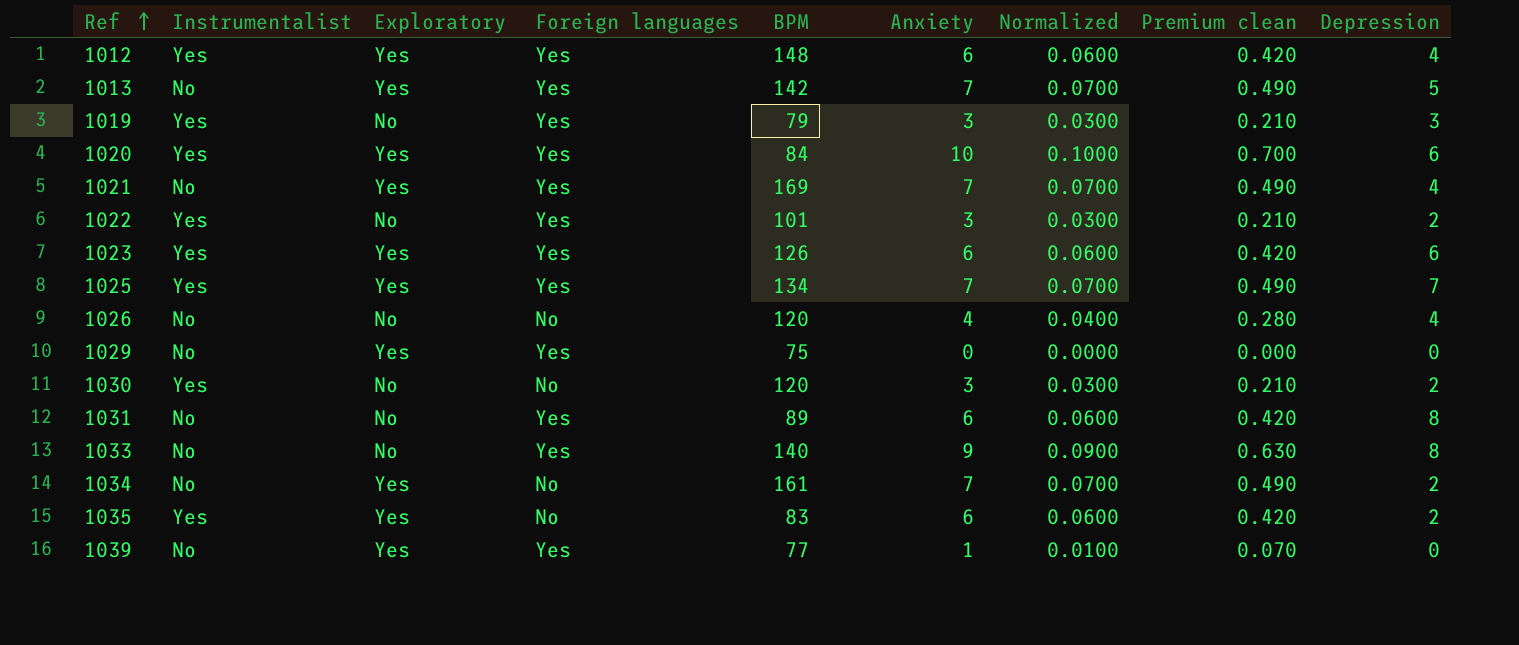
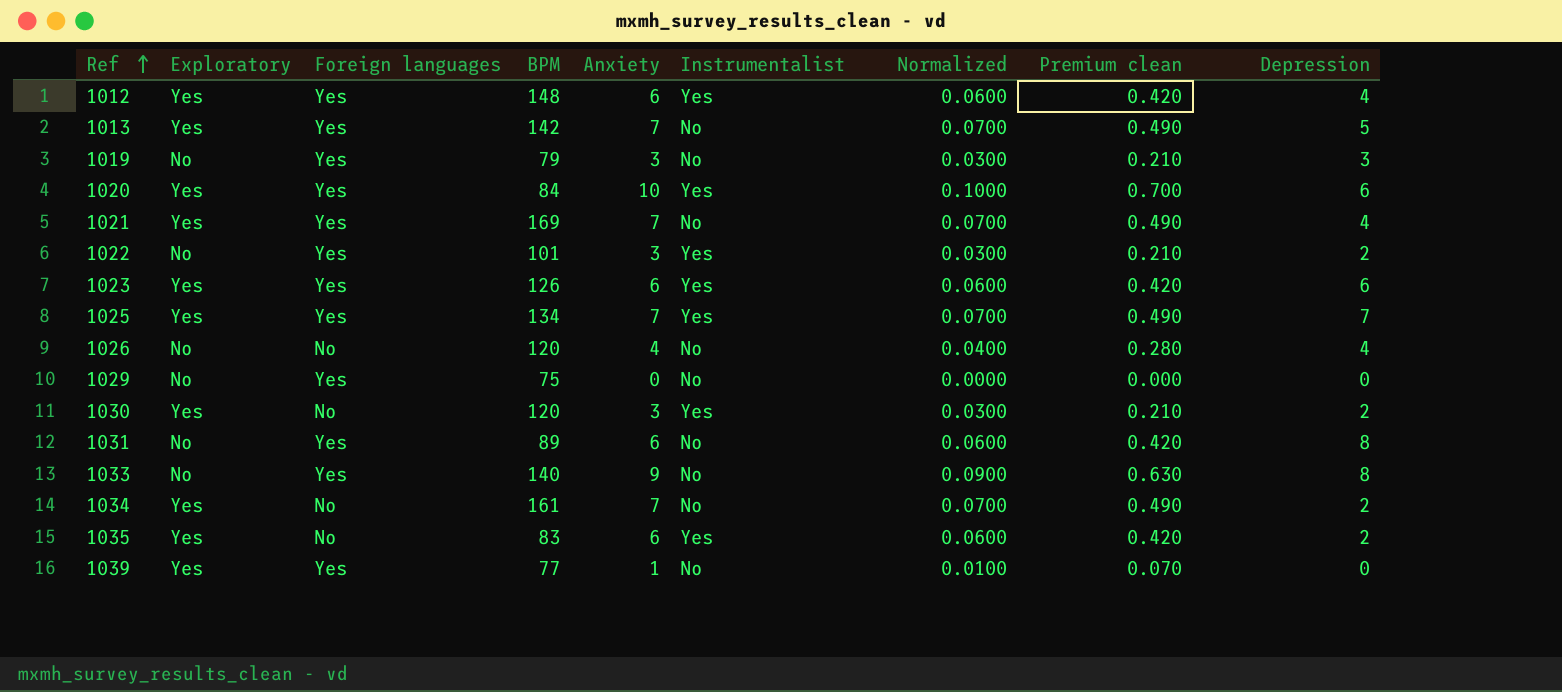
column Instrumentalist | position: 2 -> 6
1019 | Instrumentalist: Yes -> No
1029 | Exploratory: Yes -> No
1030 | Exploratory: No -> Yes

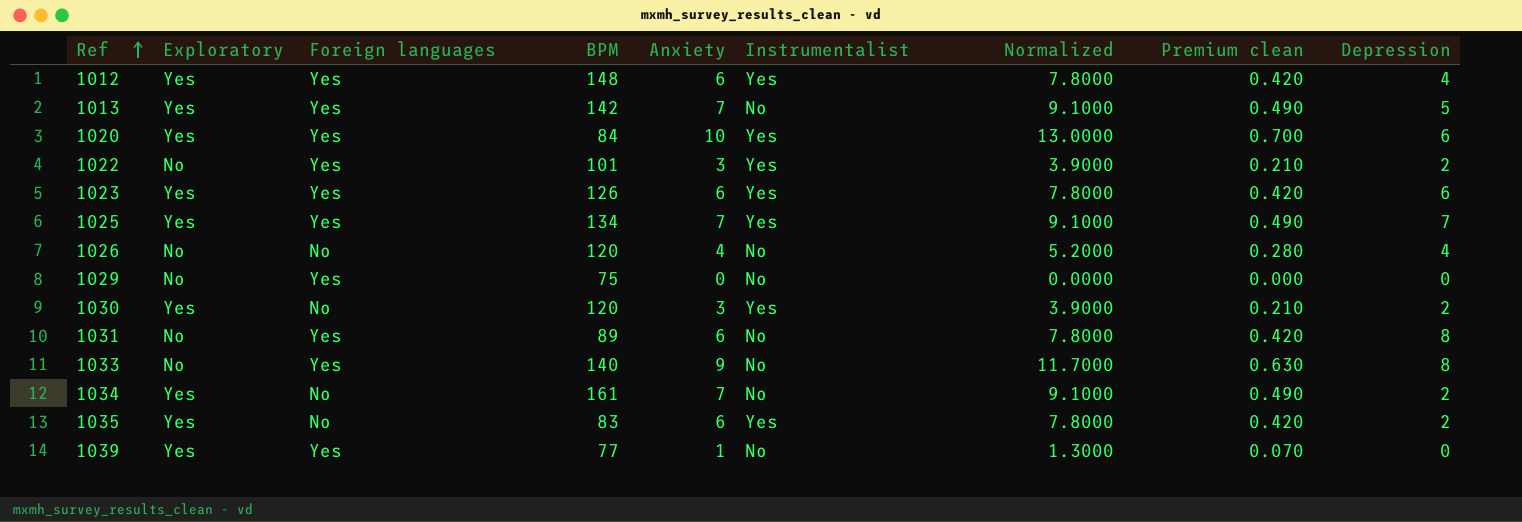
column Normalized | formula: [Anxiety] * 0.01 -> [Anxiety] * 1.3
row 1019: No | Yes | 79 | 3 | No | 0.0300 | 0.210 | 3 -> none
row 1021: Yes | Yes | 169 | 7 | No | 0.0700 | 0.490 | 4 -> none

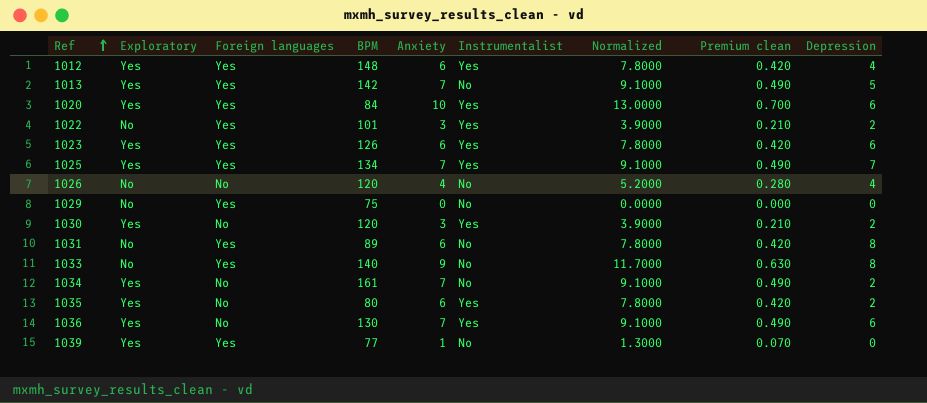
1035 | BPM: 83 -> 80
row 1036: none -> Yes | No | 130 | 7 | Yes | 9.1000 | 0.490 | 6

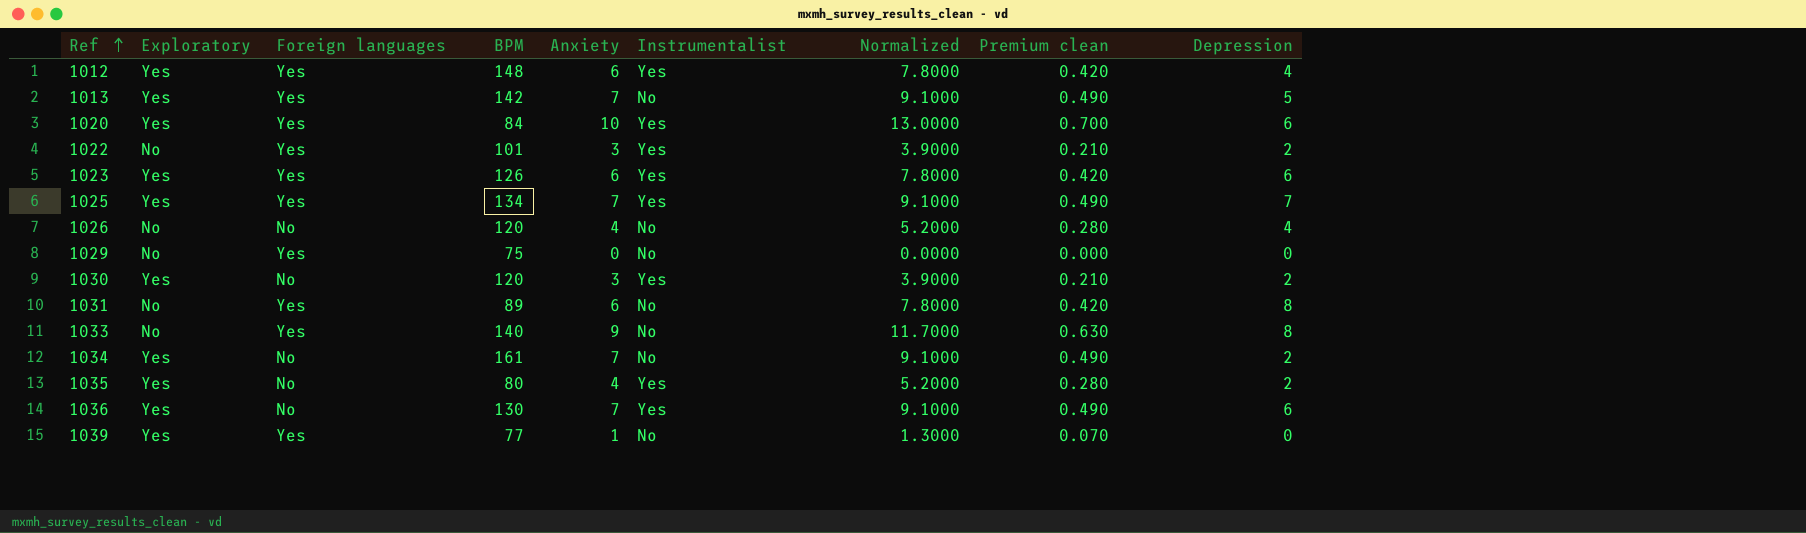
1035 | Anxiety: 6 -> 4
1035 | Normalized: 7.8000 -> 5.2000
1035 | Premium clean: 0.420 -> 0.280

